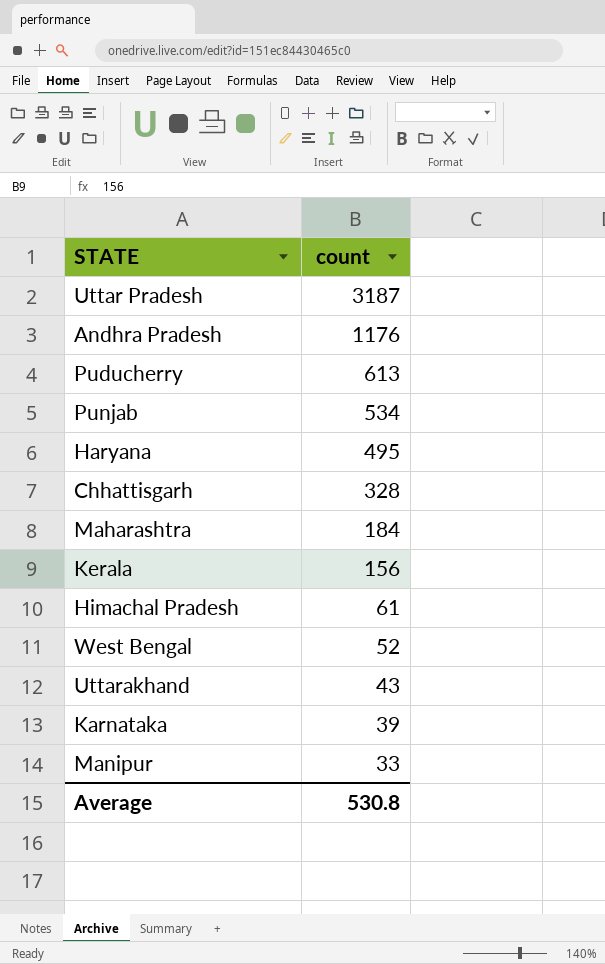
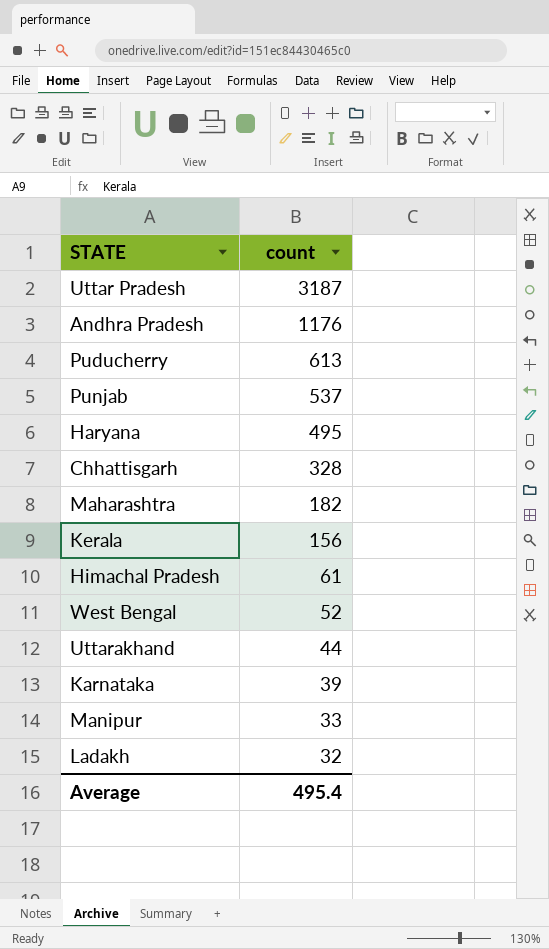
Punjab | count: 534 -> 537
Maharashtra | count: 184 -> 182
Uttarakhand | count: 43 -> 44
row Ladakh: none -> 32
Average | count: 530.8 -> 495.4

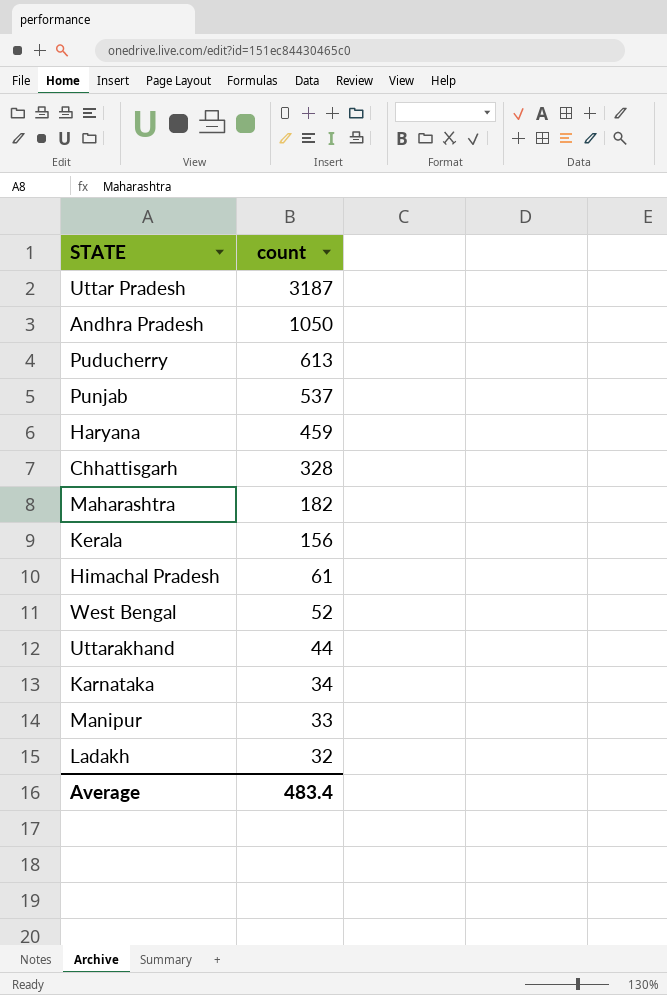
Andhra Pradesh | count: 1176 -> 1050
Haryana | count: 495 -> 459
Karnataka | count: 39 -> 34
Average | count: 495.4 -> 483.4

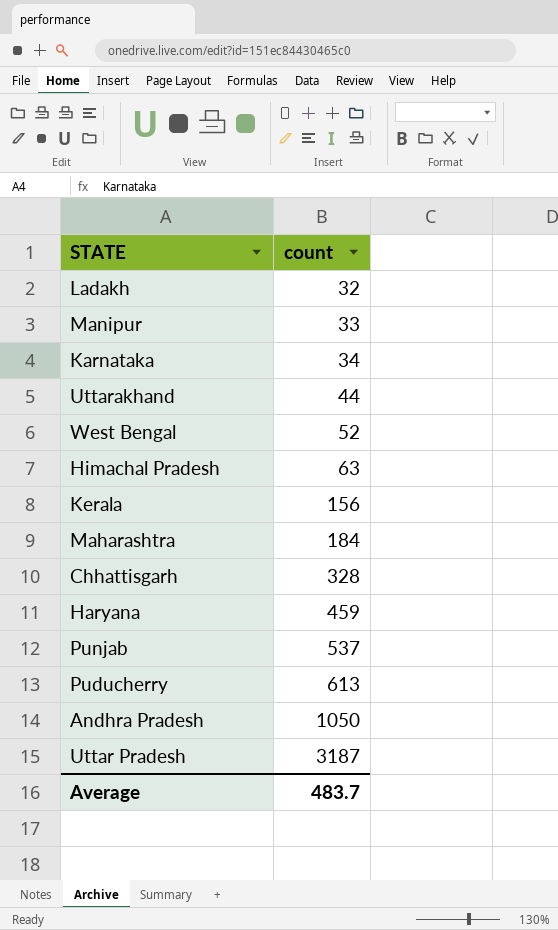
row order: count descending -> count ascending
Himachal Pradesh | count: 61 -> 63
Maharashtra | count: 182 -> 184
Average | count: 483.4 -> 483.7

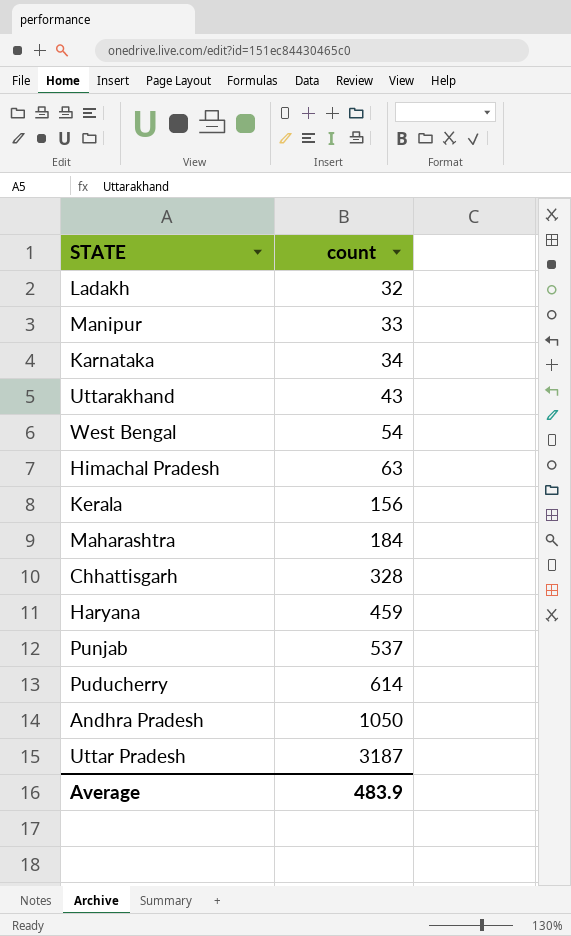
Uttarakhand | count: 44 -> 43
West Bengal | count: 52 -> 54
Puducherry | count: 613 -> 614
Average | count: 483.7 -> 483.9

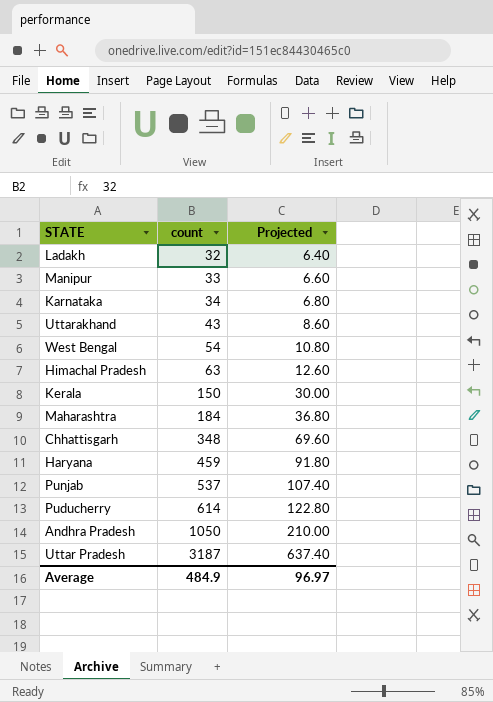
column Projected | formula: none -> [count] * 0.2
Kerala | count: 156 -> 150
Chhattisgarh | count: 328 -> 348
Average | count: 483.9 -> 484.9

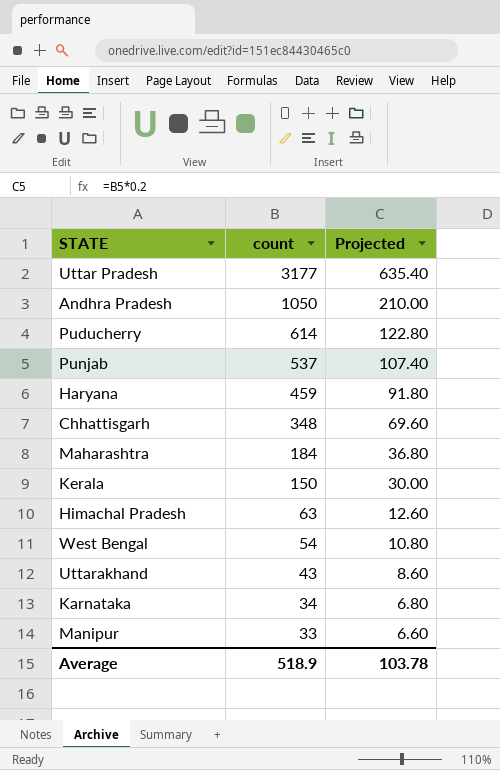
row order: count ascending -> count descending
row Ladakh: 32 | 6.40 -> none
Uttar Pradesh | count: 3187 -> 3177
Uttar Pradesh | Projected: 637.40 -> 635.40
Average | count: 484.9 -> 518.9
Average | Projected: 96.97 -> 103.78

